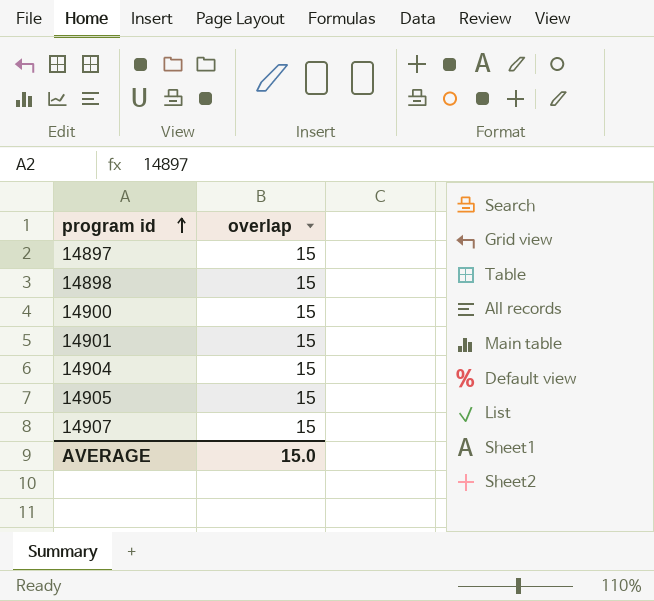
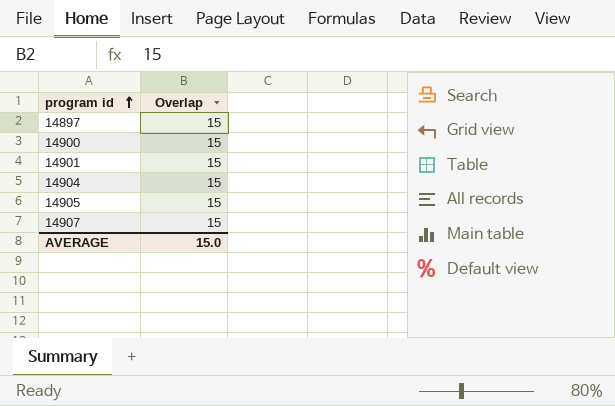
column name: overlap -> Overlap
row 14898: 15 -> none

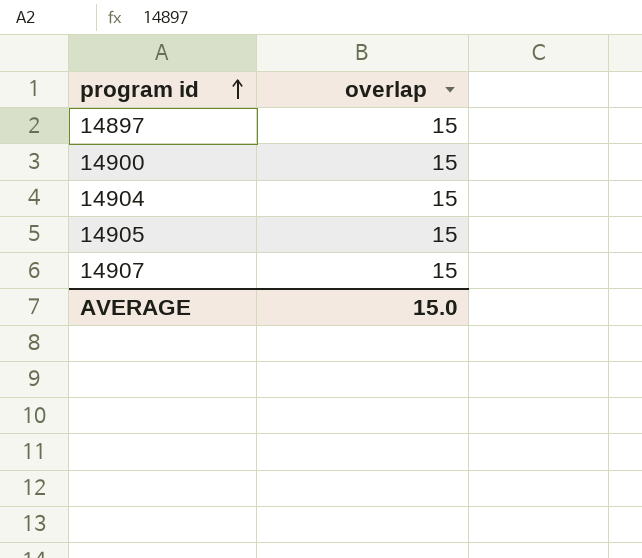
column name: Overlap -> overlap
row 14901: 15 -> none

